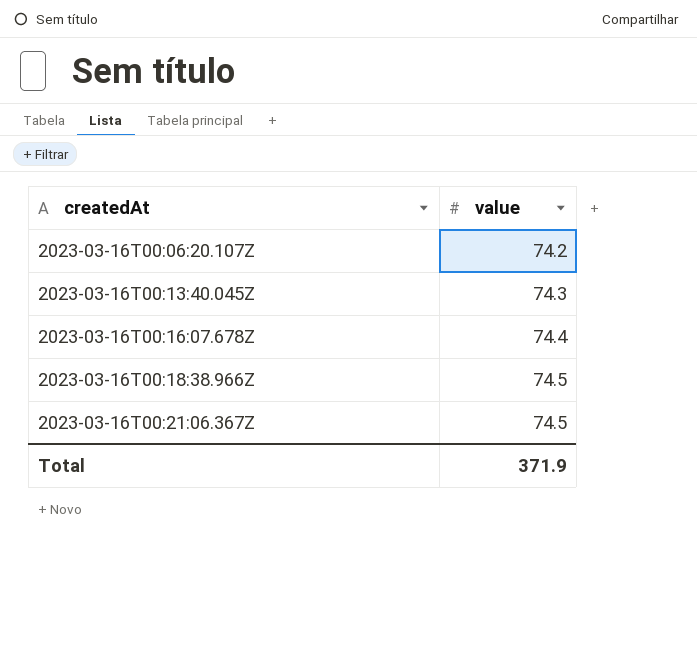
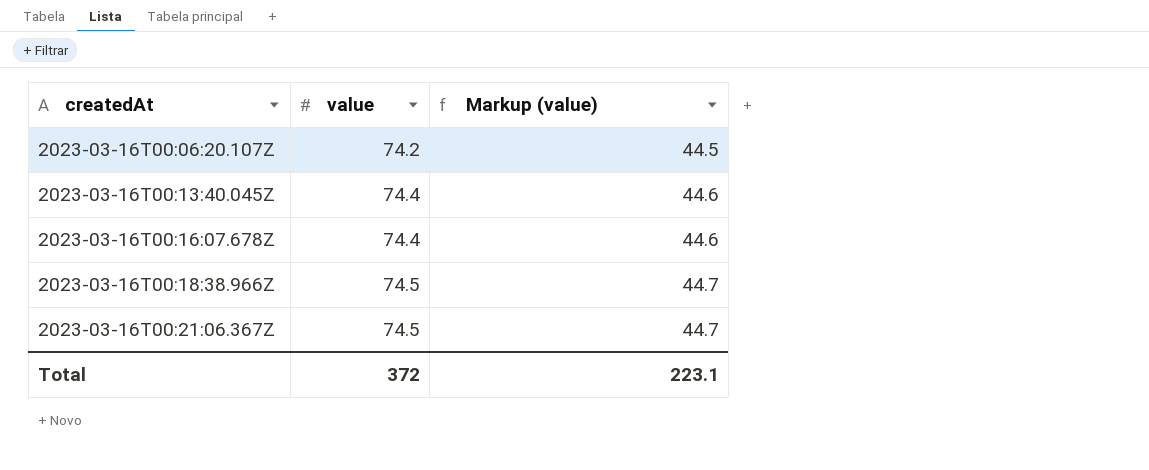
column Markup (value) | formula: none -> [value] * 0.6
2023-03-16T00:13:40.045Z | value: 74.3 -> 74.4
Total | value: 371.9 -> 372

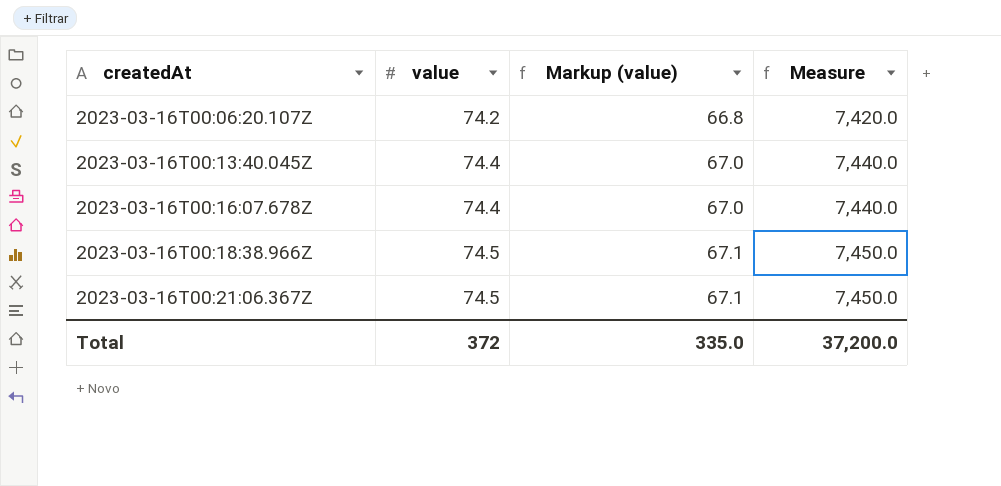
column Markup (value) | formula: [value] * 0.6 -> [value] * 0.9
column Measure | formula: none -> [value] * 100
Total | Markup (value): 223.1 -> 335.0

